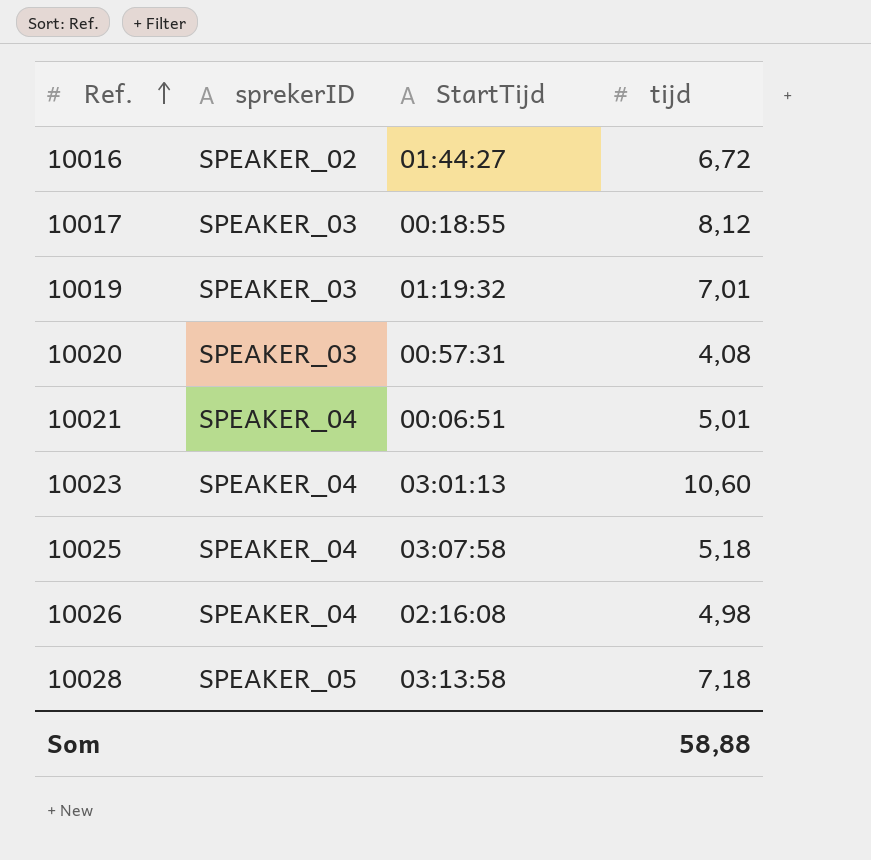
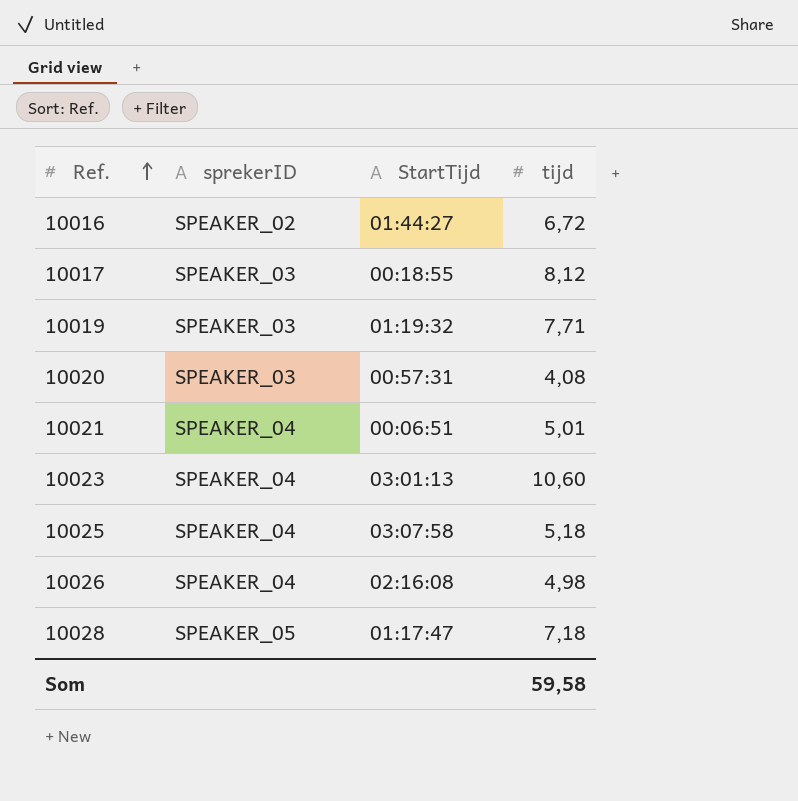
10019 | tijd: 7,01 -> 7,71
10028 | StartTijd: 03:13:58 -> 01:17:47
Som | tijd: 58,88 -> 59,58

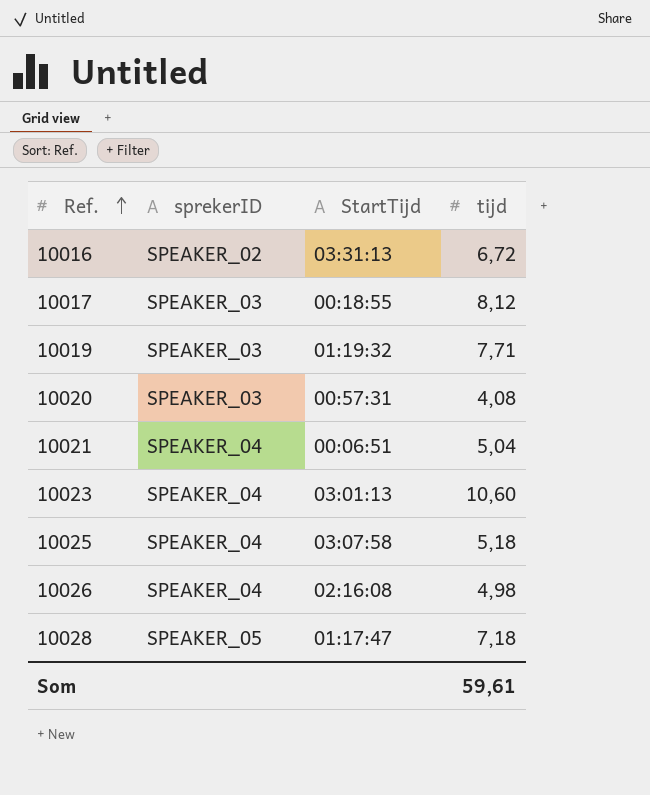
10016 | StartTijd: 01:44:27 -> 03:31:13
10021 | tijd: 5,01 -> 5,04
Som | tijd: 59,58 -> 59,61

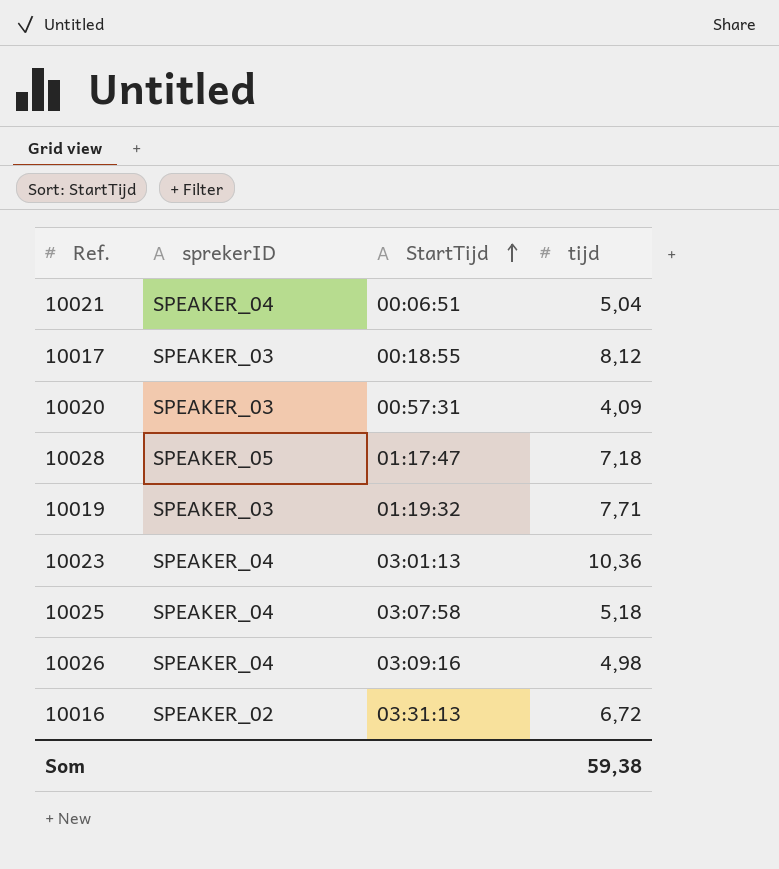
row order: Ref. ascending -> StartTijd ascending
10020 | tijd: 4,08 -> 4,09
10023 | tijd: 10,60 -> 10,36
10026 | StartTijd: 02:16:08 -> 03:09:16
Som | tijd: 59,61 -> 59,38

